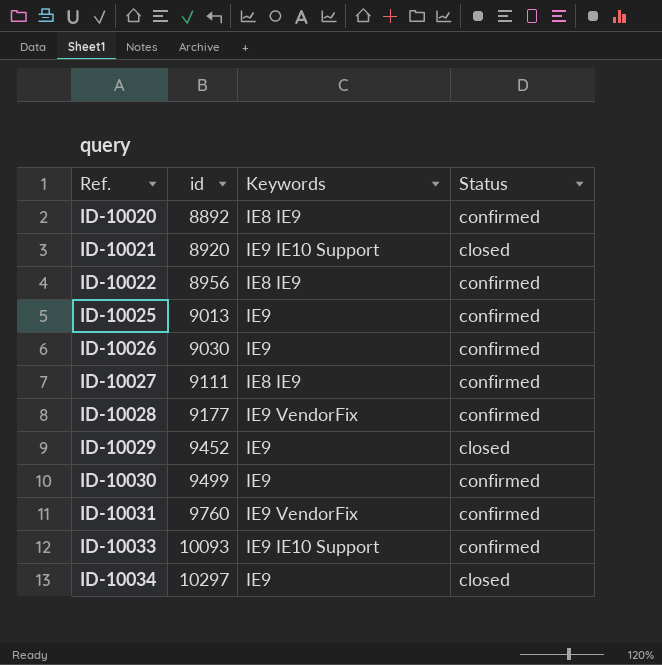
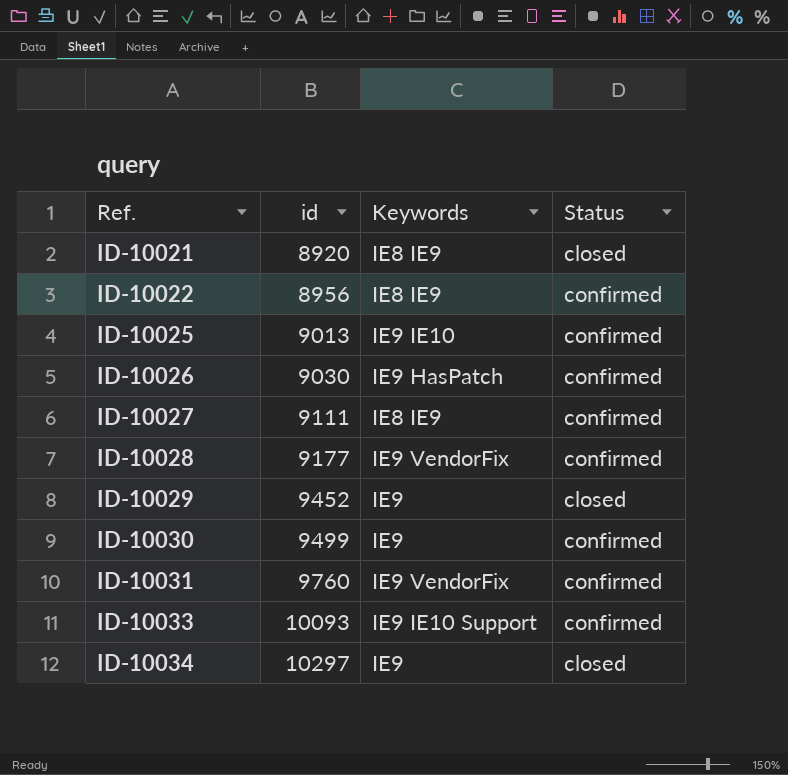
row ID-10020: 8892 | IE8 IE9 | confirmed -> none
ID-10021 | Keywords: IE9 IE10 Support -> IE8 IE9
ID-10025 | Keywords: IE9 -> IE9 IE10
ID-10026 | Keywords: IE9 -> IE9 HasPatch

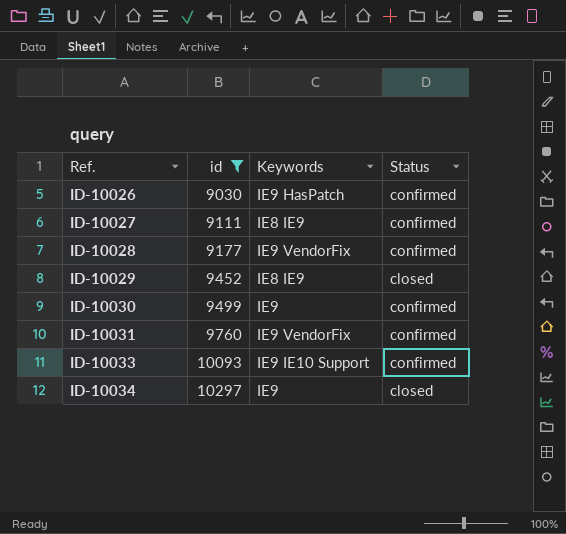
filter: none -> id >= 9030
ID-10029 | Keywords: IE9 -> IE8 IE9

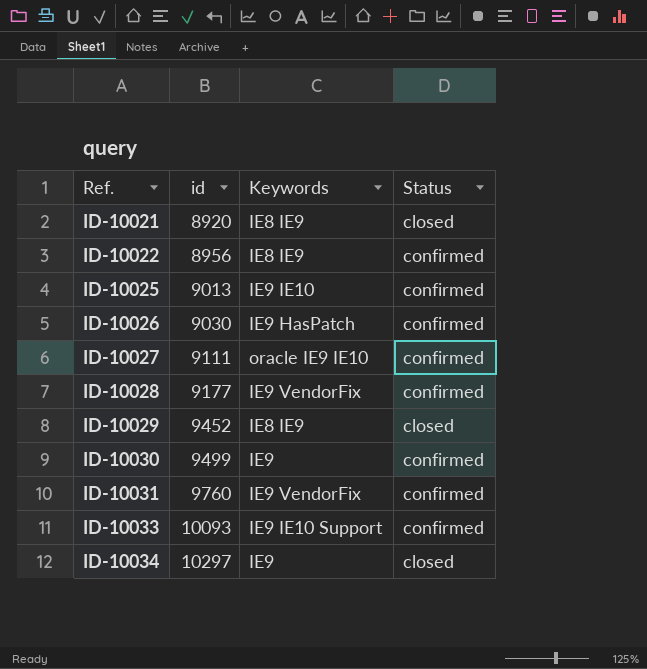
filter: id >= 9030 -> none
ID-10027 | Keywords: IE8 IE9 -> oracle IE9 IE10

